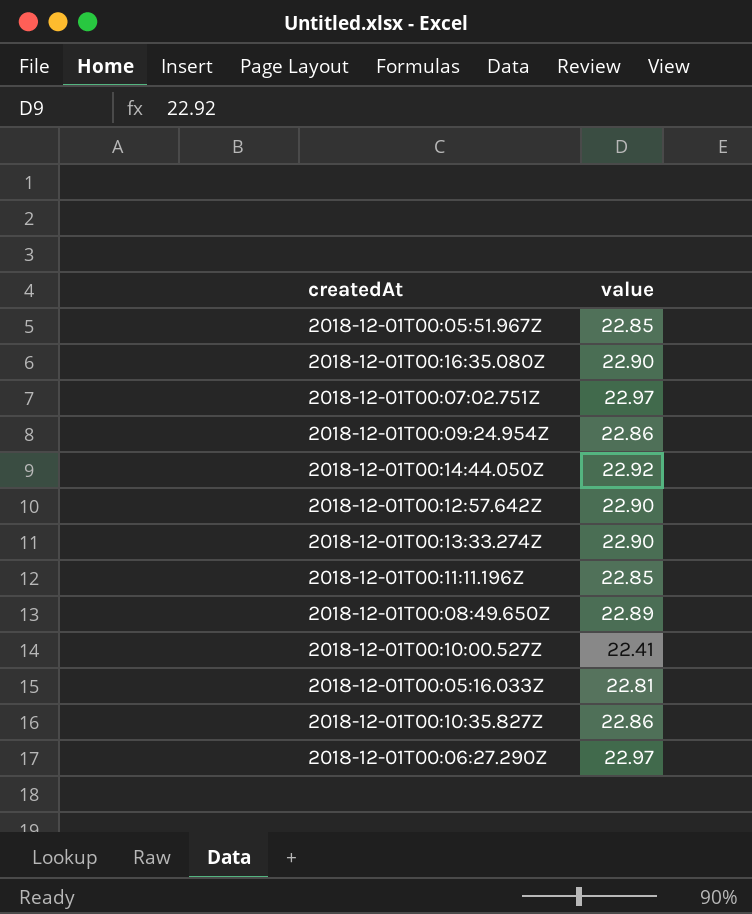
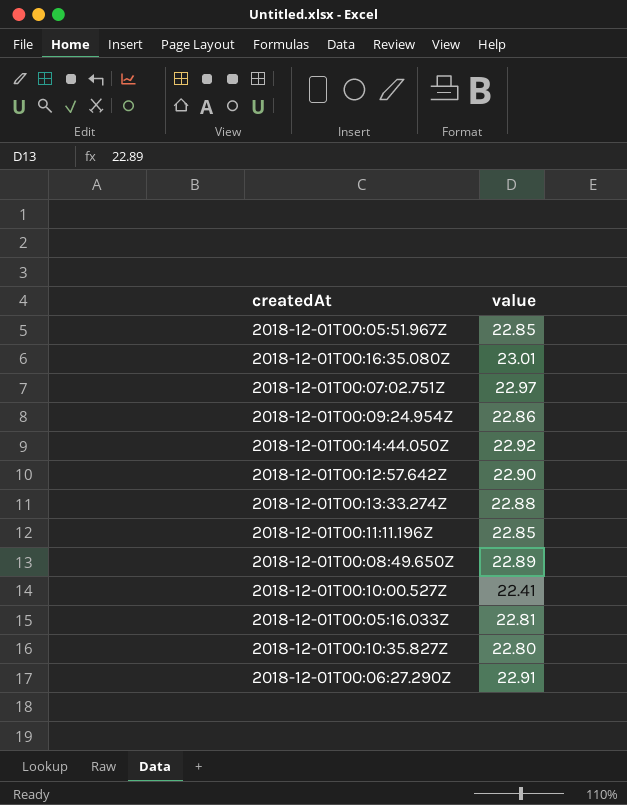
2018-12-01T00:16:35.080Z | value: 22.90 -> 23.01
2018-12-01T00:13:33.274Z | value: 22.90 -> 22.88
2018-12-01T00:10:35.827Z | value: 22.86 -> 22.80
2018-12-01T00:06:27.290Z | value: 22.97 -> 22.91

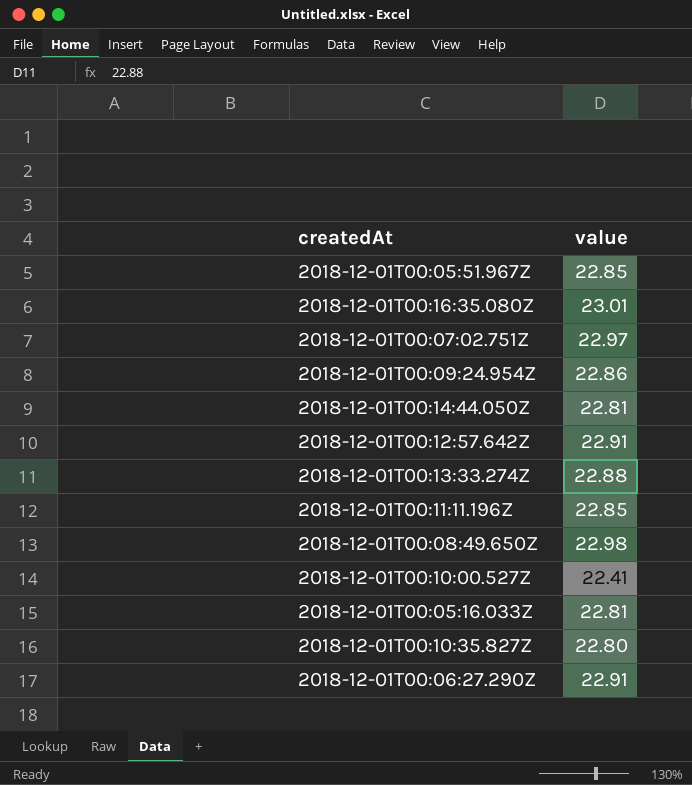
2018-12-01T00:14:44.050Z | value: 22.92 -> 22.81
2018-12-01T00:12:57.642Z | value: 22.90 -> 22.91
2018-12-01T00:08:49.650Z | value: 22.89 -> 22.98

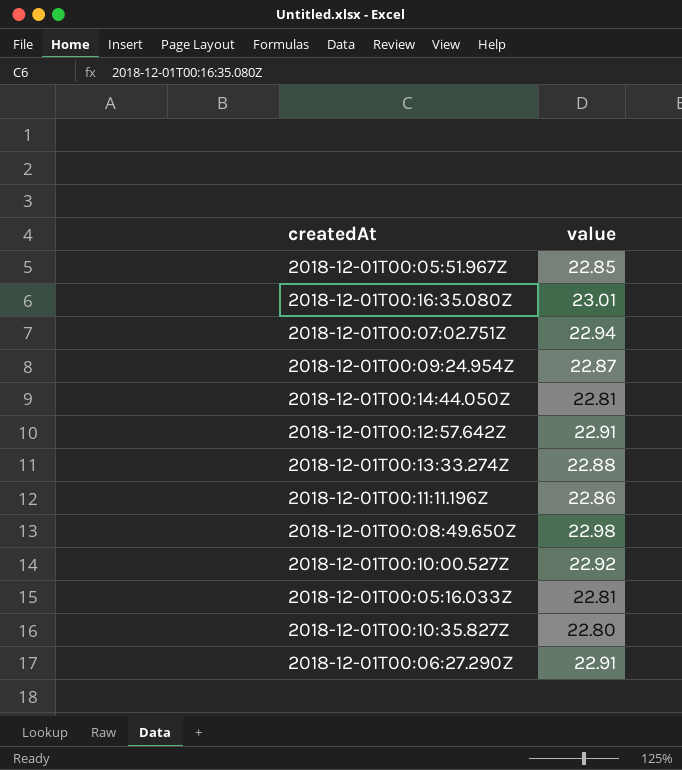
2018-12-01T00:07:02.751Z | value: 22.97 -> 22.94
2018-12-01T00:09:24.954Z | value: 22.86 -> 22.87
2018-12-01T00:11:11.196Z | value: 22.85 -> 22.86
2018-12-01T00:10:00.527Z | value: 22.41 -> 22.92

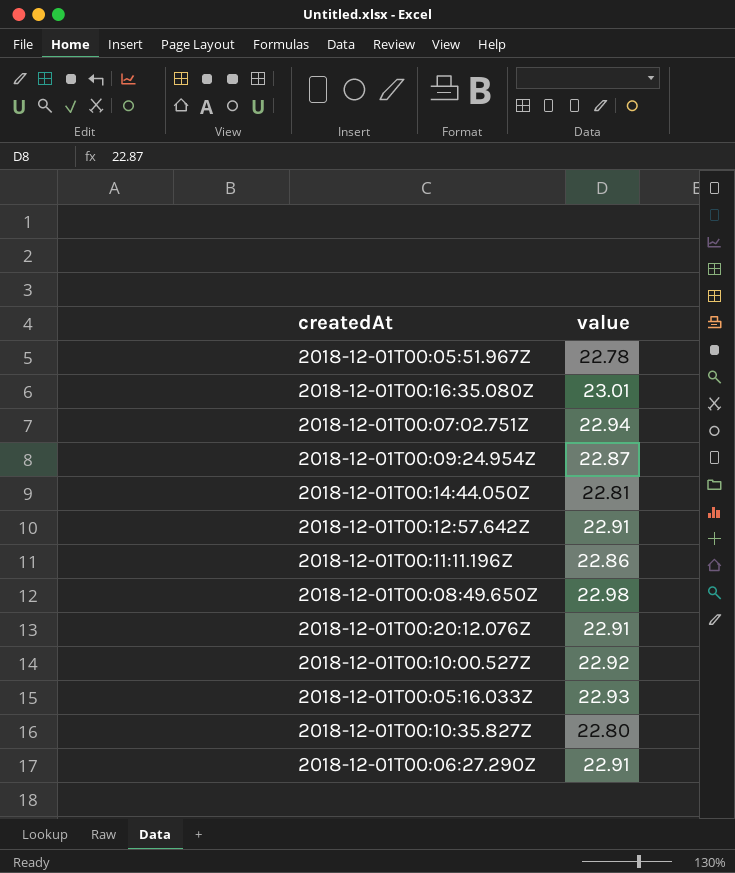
row 2018-12-01T00:13:33.274Z: 22.88 -> none
2018-12-01T00:05:51.967Z | value: 22.85 -> 22.78
row 2018-12-01T00:20:12.076Z: none -> 22.91
2018-12-01T00:05:16.033Z | value: 22.81 -> 22.93

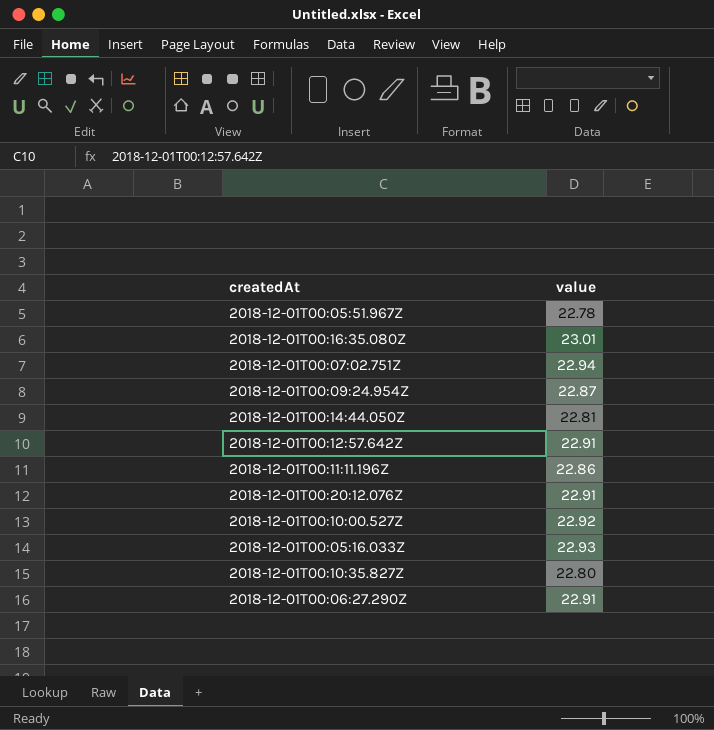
row 2018-12-01T00:08:49.650Z: 22.98 -> none

